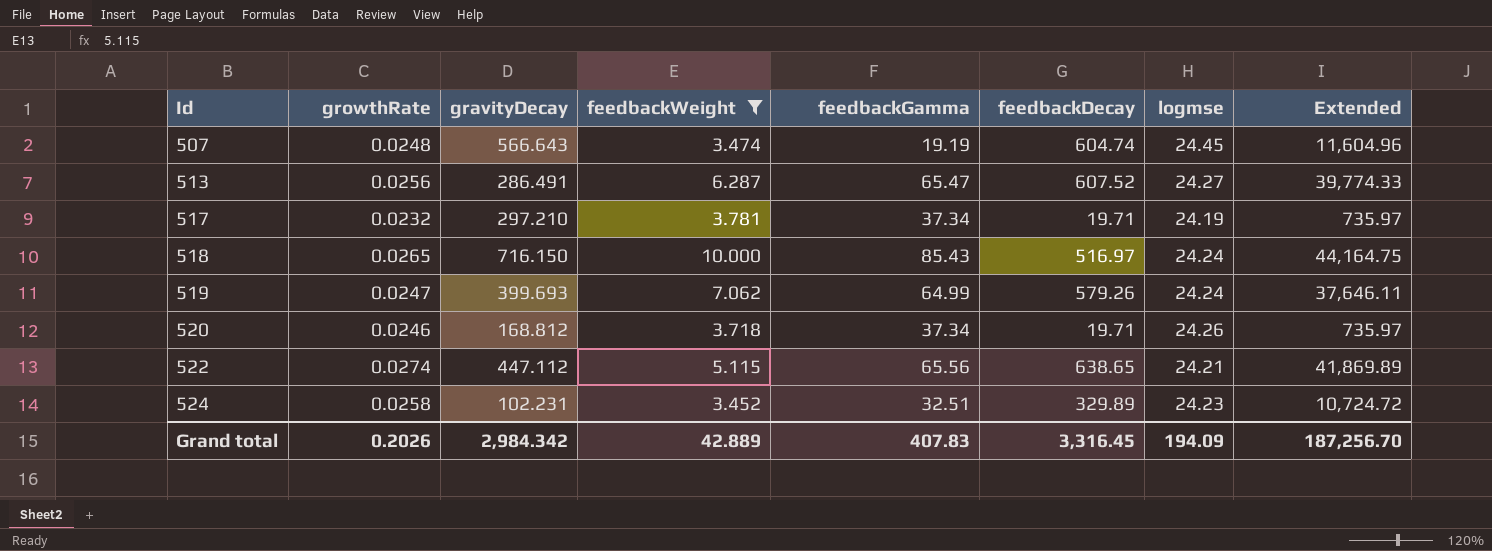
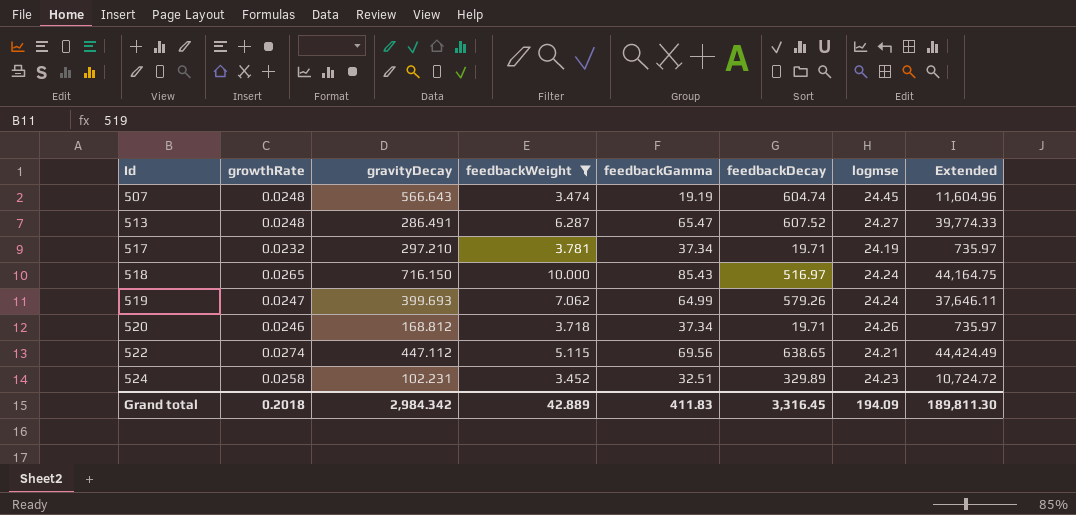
513 | growthRate: 0.0256 -> 0.0248
522 | feedbackGamma: 65.56 -> 69.56
522 | Extended: 41,869.89 -> 44,424.49
Grand total | growthRate: 0.2026 -> 0.2018
Grand total | feedbackGamma: 407.83 -> 411.83
Grand total | Extended: 187,256.70 -> 189,811.30

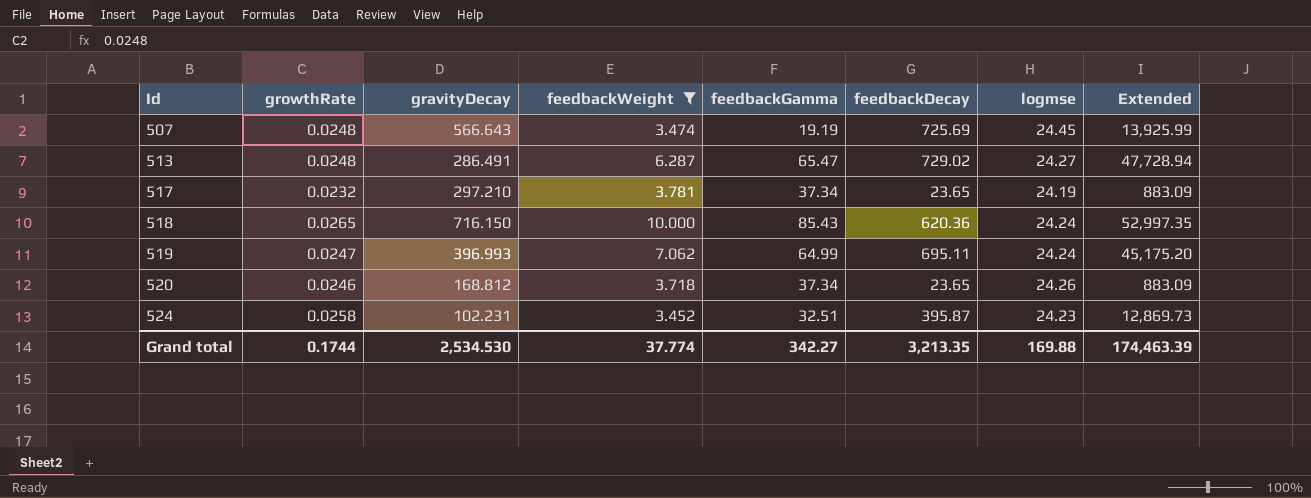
row 522: 0.0274 | 447.112 | 5.115 | 69.56 | 638.65 | 24.21 | 44,424.49 -> none
507 | feedbackDecay: 604.74 -> 725.69
507 | Extended: 11,604.96 -> 13,925.99
513 | feedbackDecay: 607.52 -> 729.02
513 | Extended: 39,774.33 -> 47,728.94
517 | feedbackDecay: 19.71 -> 23.65
517 | Extended: 735.97 -> 883.09
518 | feedbackDecay: 516.97 -> 620.36
518 | Extended: 44,164.75 -> 52,997.35
519 | gravityDecay: 399.693 -> 396.993
519 | feedbackDecay: 579.26 -> 695.11
519 | Extended: 37,646.11 -> 45,175.20
520 | feedbackDecay: 19.71 -> 23.65
520 | Extended: 735.97 -> 883.09
524 | feedbackDecay: 329.89 -> 395.87
524 | Extended: 10,724.72 -> 12,869.73
Grand total | growthRate: 0.2018 -> 0.1744
Grand total | gravityDecay: 2,984.342 -> 2,534.530
Grand total | feedbackWeight: 42.889 -> 37.774
Grand total | feedbackGamma: 411.83 -> 342.27
Grand total | feedbackDecay: 3,316.45 -> 3,213.35
Grand total | logmse: 194.09 -> 169.88
Grand total | Extended: 189,811.30 -> 174,463.39

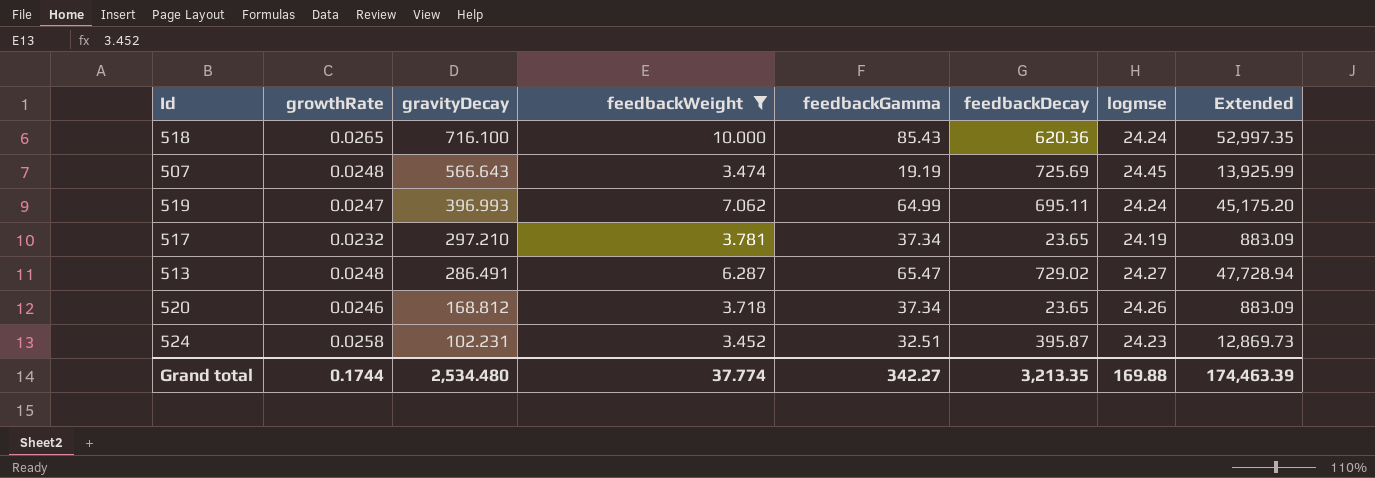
row order: Id ascending -> gravityDecay descending
518 | gravityDecay: 716.150 -> 716.100
Grand total | gravityDecay: 2,534.530 -> 2,534.480

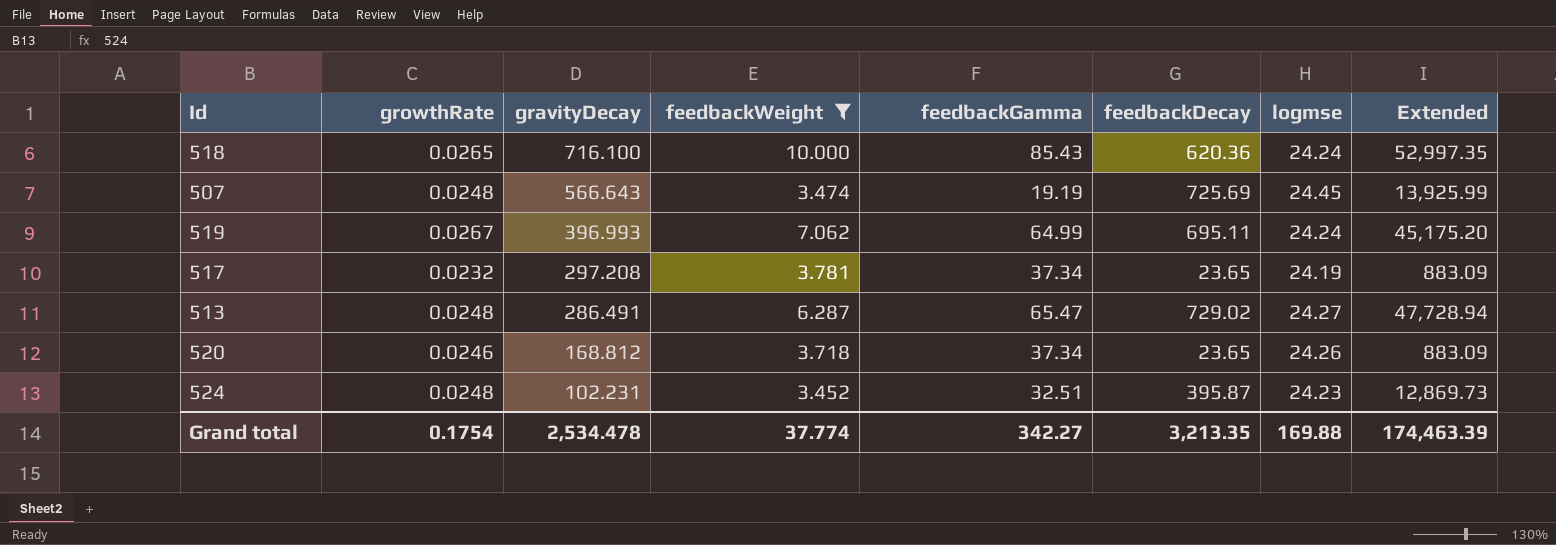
519 | growthRate: 0.0247 -> 0.0267
517 | gravityDecay: 297.210 -> 297.208
524 | growthRate: 0.0258 -> 0.0248
Grand total | growthRate: 0.1744 -> 0.1754
Grand total | gravityDecay: 2,534.480 -> 2,534.478

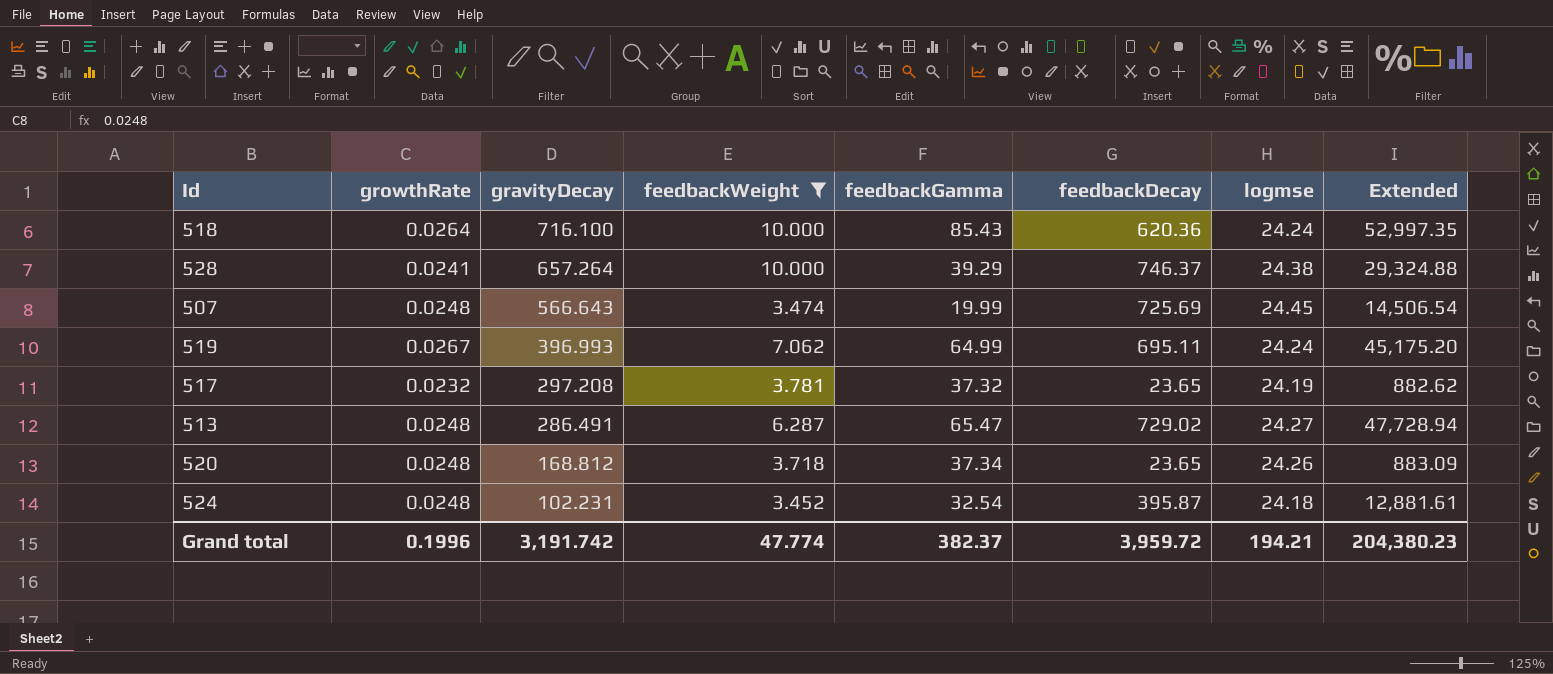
518 | growthRate: 0.0265 -> 0.0264
row 528: none -> 0.0241 | 657.264 | 10.000 | 39.29 | 746.37 | 24.38 | 29,324.88
507 | feedbackGamma: 19.19 -> 19.99
507 | Extended: 13,925.99 -> 14,506.54
517 | feedbackGamma: 37.34 -> 37.32
517 | Extended: 883.09 -> 882.62
520 | growthRate: 0.0246 -> 0.0248
524 | feedbackGamma: 32.51 -> 32.54
524 | logmse: 24.23 -> 24.18
524 | Extended: 12,869.73 -> 12,881.61
Grand total | growthRate: 0.1754 -> 0.1996
Grand total | gravityDecay: 2,534.478 -> 3,191.742
Grand total | feedbackWeight: 37.774 -> 47.774
Grand total | feedbackGamma: 342.27 -> 382.37
Grand total | feedbackDecay: 3,213.35 -> 3,959.72
Grand total | logmse: 169.88 -> 194.21
Grand total | Extended: 174,463.39 -> 204,380.23

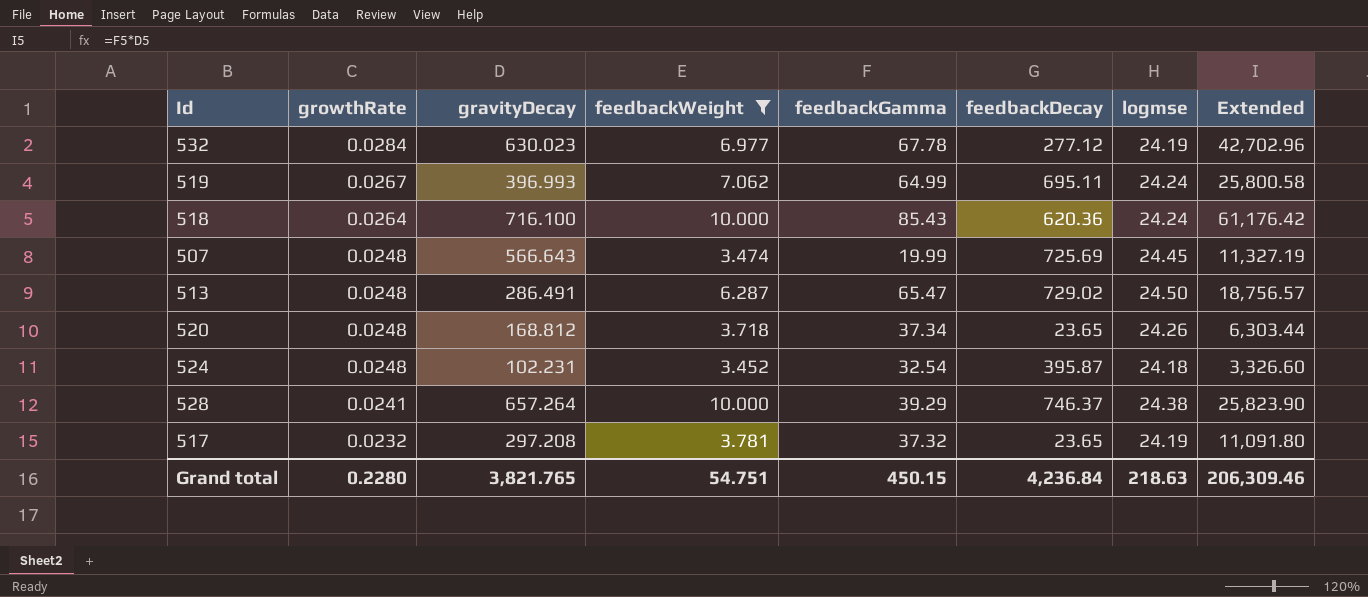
row order: gravityDecay descending -> growthRate descending
column Extended | formula: [feedbackGamma] * [feedbackDecay] -> [gravityDecay] * [feedbackGamma]
row 532: none -> 0.0284 | 630.023 | 6.977 | 67.78 | 277.12 | 24.19 | 42,702.96
513 | logmse: 24.27 -> 24.50
Grand total | growthRate: 0.1996 -> 0.2280
Grand total | gravityDecay: 3,191.742 -> 3,821.765
Grand total | feedbackWeight: 47.774 -> 54.751
Grand total | feedbackGamma: 382.37 -> 450.15
Grand total | feedbackDecay: 3,959.72 -> 4,236.84
Grand total | logmse: 194.21 -> 218.63
Grand total | Extended: 204,380.23 -> 206,309.46

